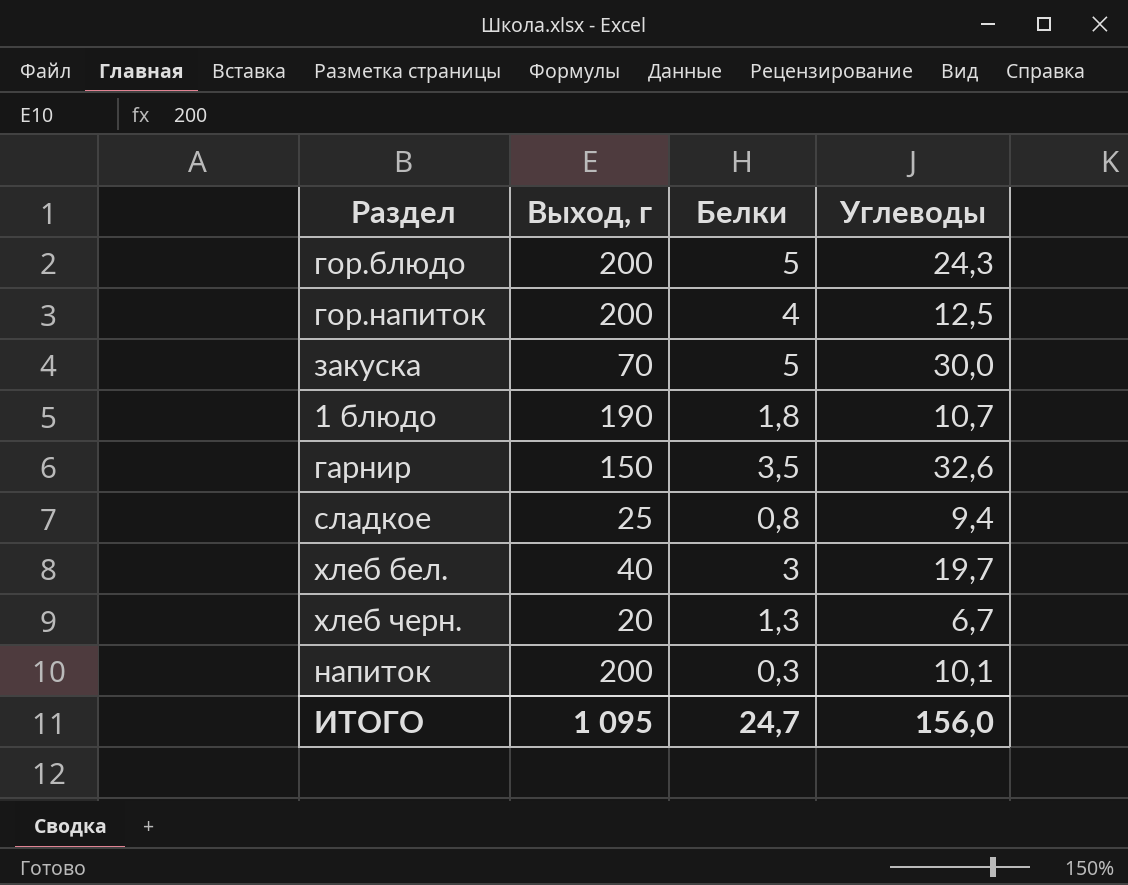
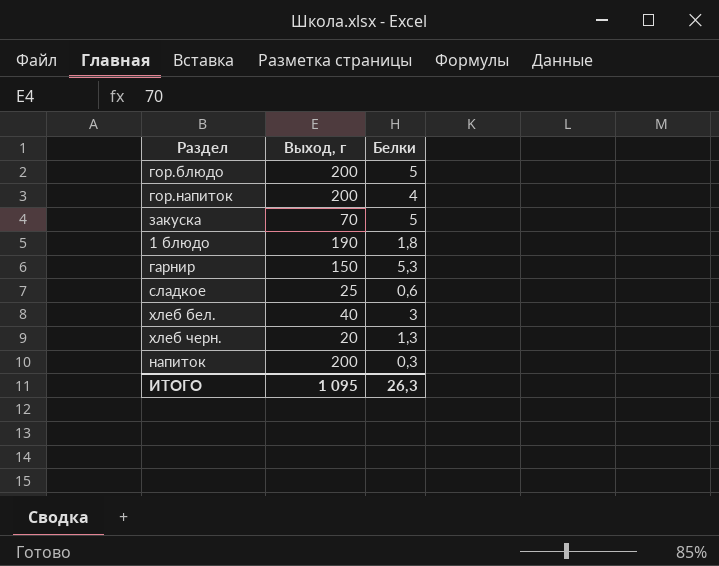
column Углеводы | position: 4 -> none
гарнир | Белки: 3,5 -> 5,3
сладкое | Белки: 0,8 -> 0,6
ИТОГО | Белки: 24,7 -> 26,3

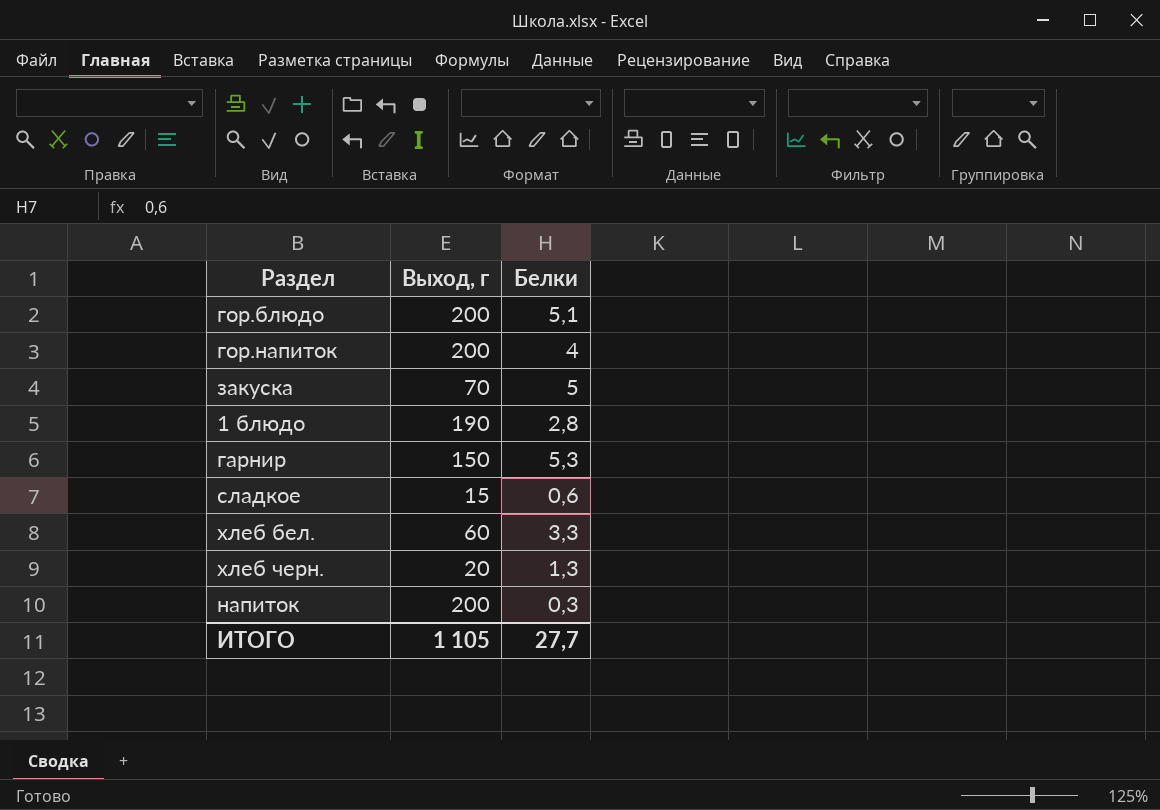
гор.блюдо | Белки: 5 -> 5,1
1 блюдо | Белки: 1,8 -> 2,8
сладкое | Выход, г: 25 -> 15
хлеб бел. | Выход, г: 40 -> 60
хлеб бел. | Белки: 3 -> 3,3
ИТОГО | Выход, г: 1 095 -> 1 105
ИТОГО | Белки: 26,3 -> 27,7

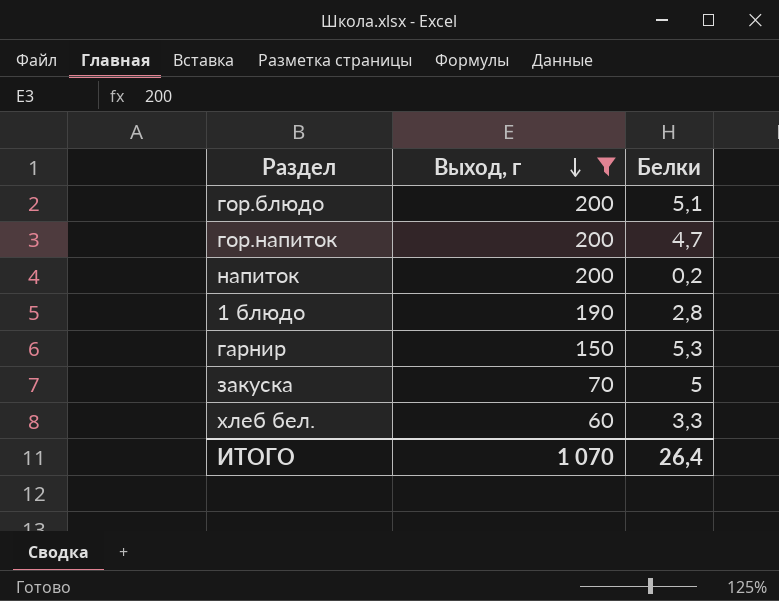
filter: none -> Выход, г >= 60
row order: none -> Выход, г descending
гор.напиток | Белки: 4 -> 4,7
напиток | Белки: 0,3 -> 0,2
ИТОГО | Выход, г: 1 105 -> 1 070
ИТОГО | Белки: 27,7 -> 26,4

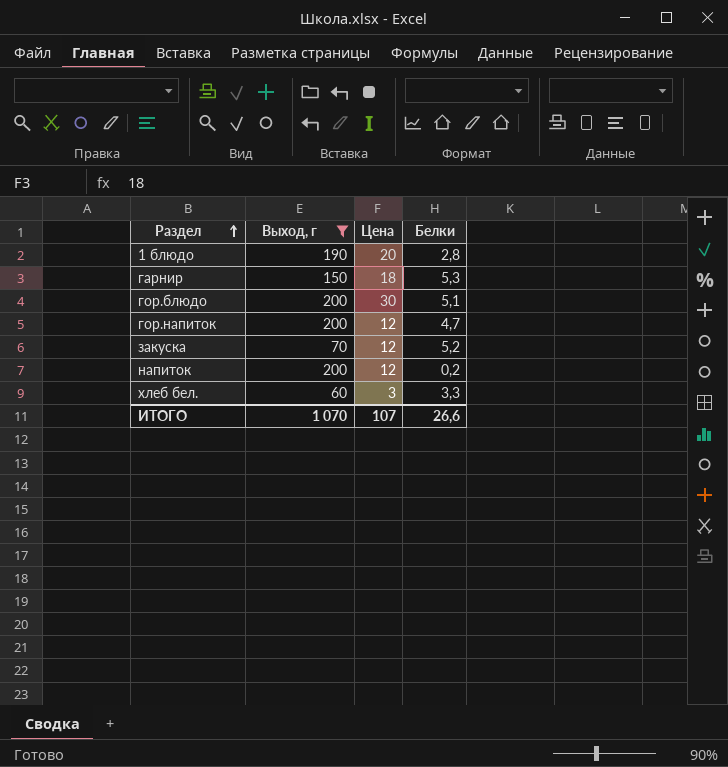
row order: Выход, г descending -> Раздел ascending
column Цена | position: none -> 3
закуска | Белки: 5 -> 5,2
ИТОГО | Белки: 26,4 -> 26,6

